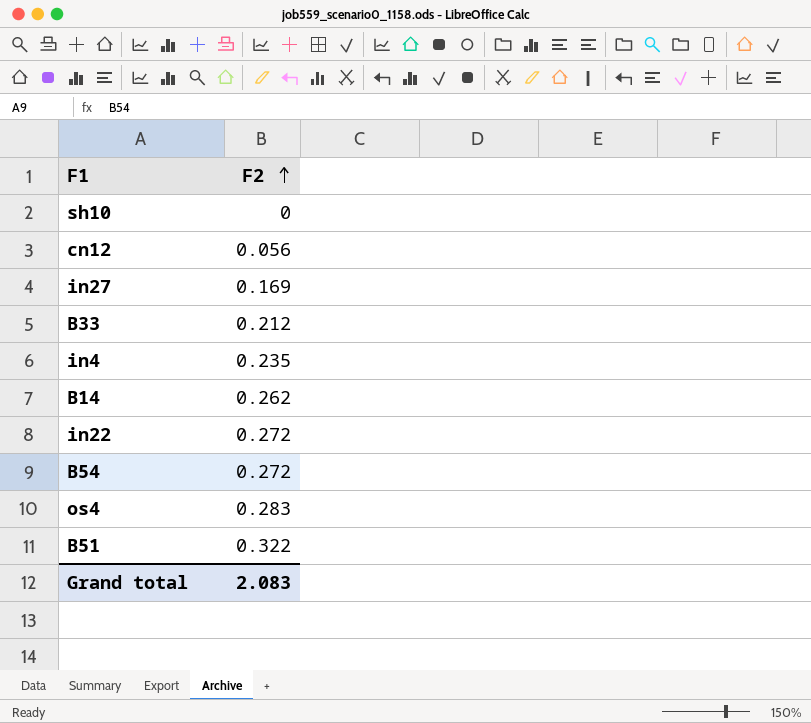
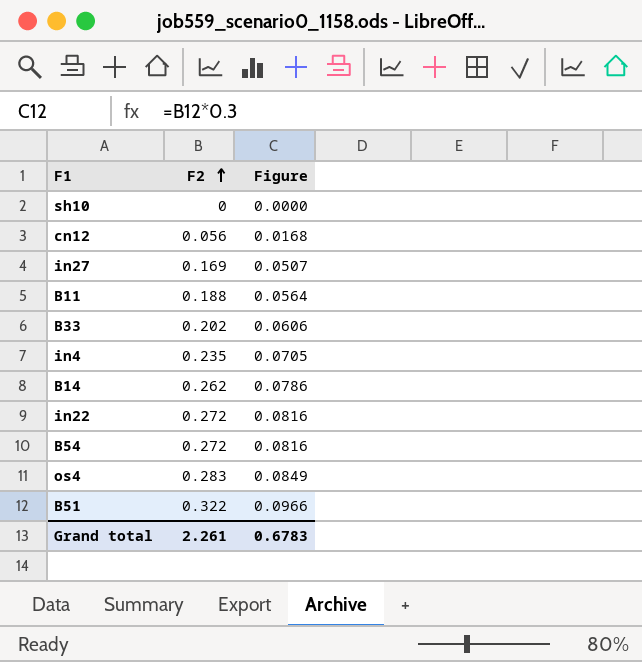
column Figure | formula: none -> [F2] * 0.3
row B11: none -> 0.188 | 0.0564
B33 | F2: 0.212 -> 0.202
Grand total | F2: 2.083 -> 2.261

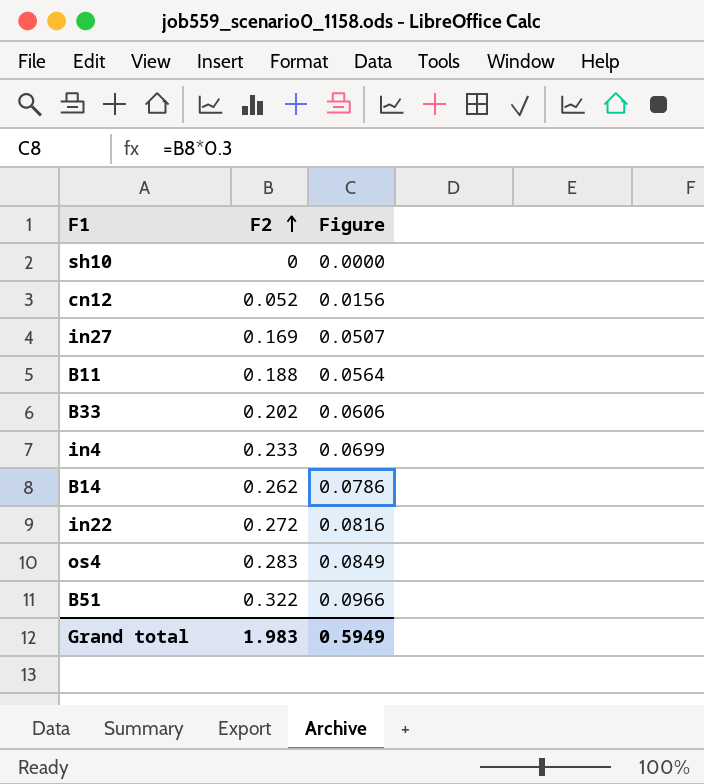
row B54: 0.272 | 0.0816 -> none
cn12 | F2: 0.056 -> 0.052
cn12 | Figure: 0.0168 -> 0.0156
in4 | F2: 0.235 -> 0.233
in4 | Figure: 0.0705 -> 0.0699
Grand total | F2: 2.261 -> 1.983
Grand total | Figure: 0.6783 -> 0.5949

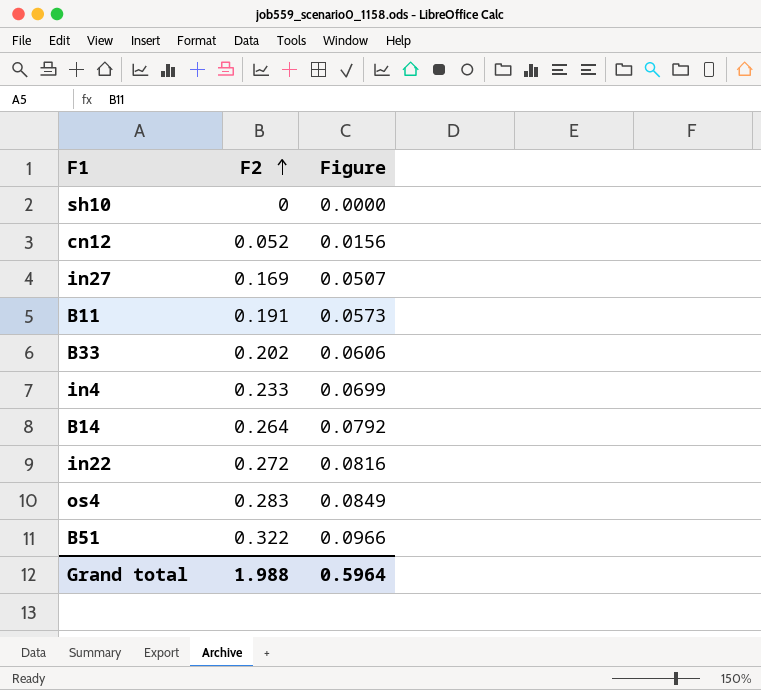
B11 | F2: 0.188 -> 0.191
B11 | Figure: 0.0564 -> 0.0573
B14 | F2: 0.262 -> 0.264
B14 | Figure: 0.0786 -> 0.0792
Grand total | F2: 1.983 -> 1.988
Grand total | Figure: 0.5949 -> 0.5964

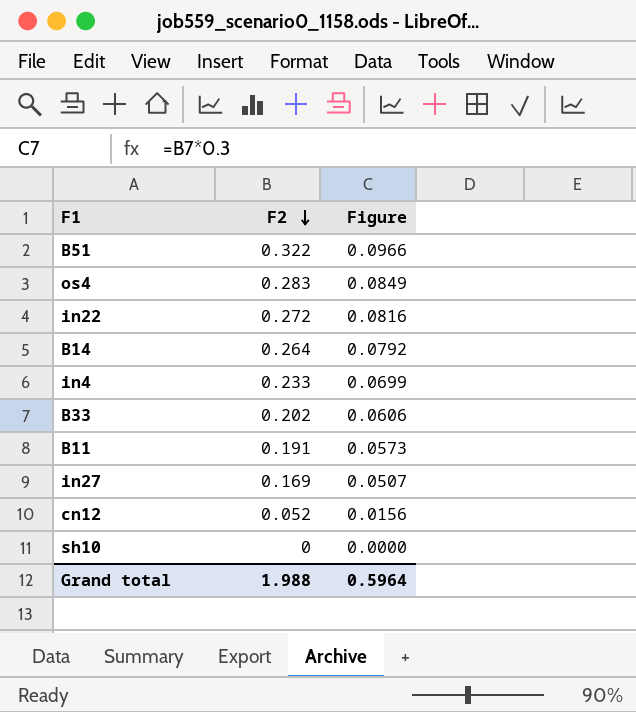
row order: F2 ascending -> F2 descending

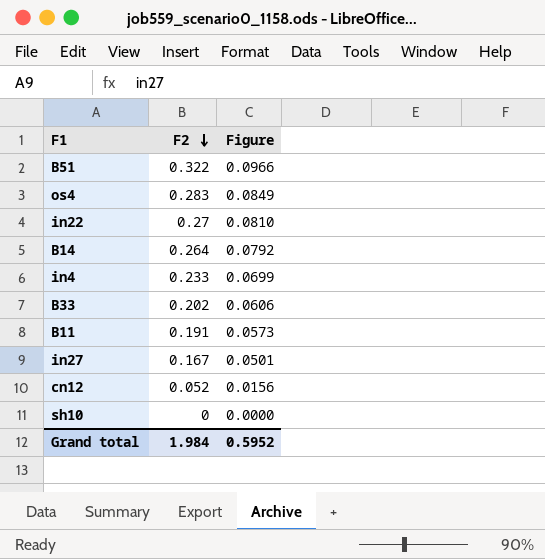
in22 | F2: 0.272 -> 0.27
in22 | Figure: 0.0816 -> 0.0810
in27 | F2: 0.169 -> 0.167
in27 | Figure: 0.0507 -> 0.0501
Grand total | F2: 1.988 -> 1.984
Grand total | Figure: 0.5964 -> 0.5952

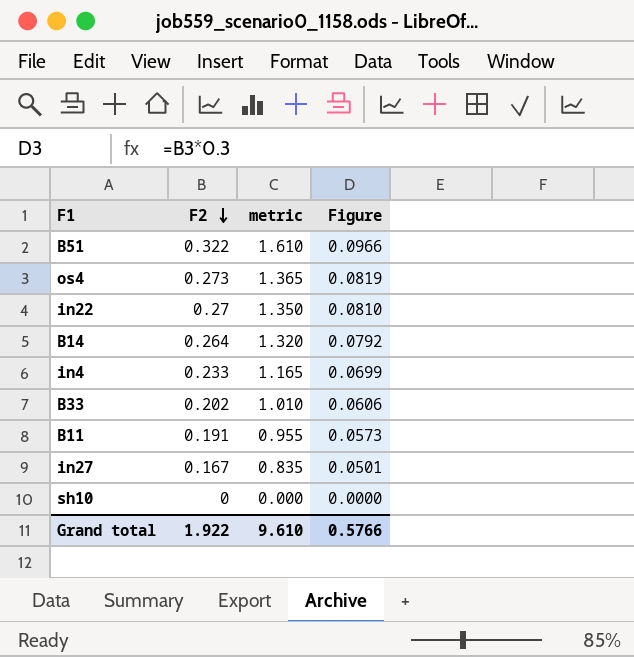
column metric | formula: none -> [F2] * 5
row cn12: 0.052 | 0.0156 -> none
os4 | F2: 0.283 -> 0.273
os4 | Figure: 0.0849 -> 0.0819
Grand total | F2: 1.984 -> 1.922
Grand total | Figure: 0.5952 -> 0.5766

